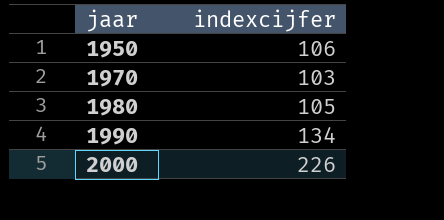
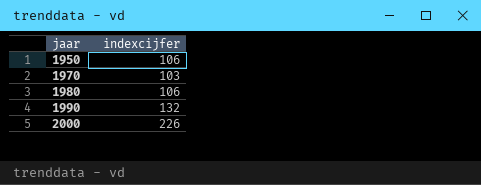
1980 | indexcijfer: 105 -> 106
1990 | indexcijfer: 134 -> 132

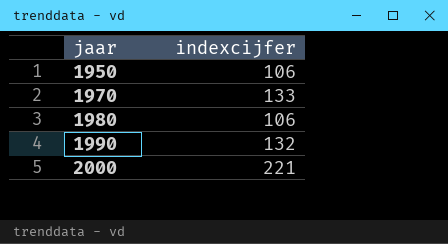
1970 | indexcijfer: 103 -> 133
2000 | indexcijfer: 226 -> 221

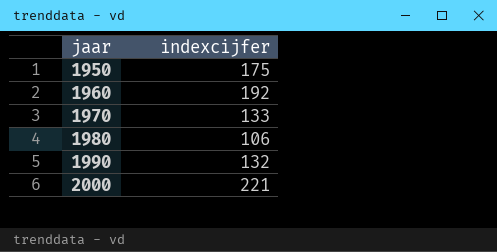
1950 | indexcijfer: 106 -> 175
row 1960: none -> 192

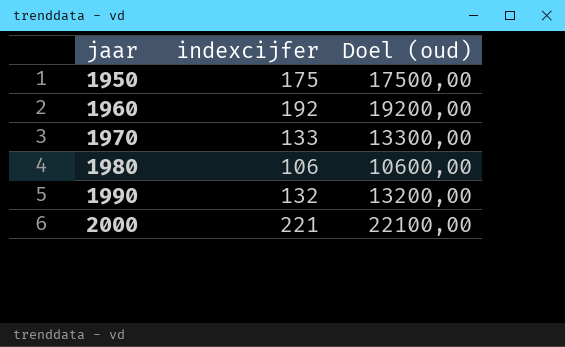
column Doel (oud) | formula: none -> [indexcijfer] * 100

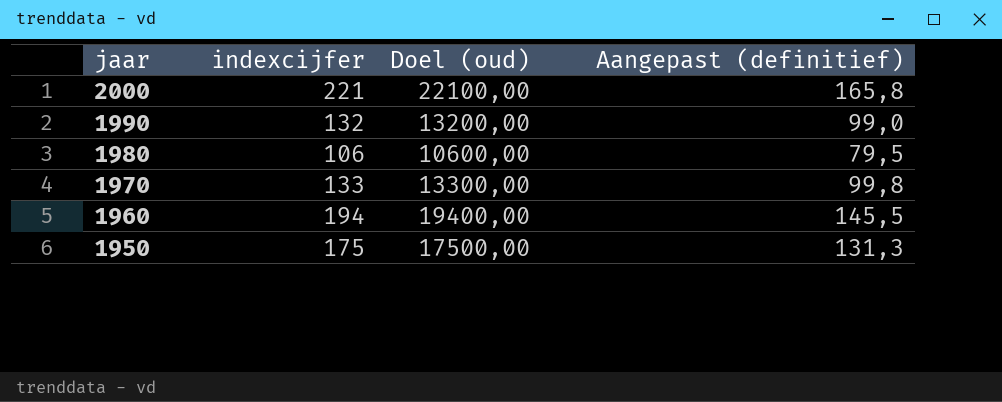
row order: jaar ascending -> jaar descending
column Aangepast (definitief) | formula: none -> [indexcijfer] * 0,75
1960 | indexcijfer: 192 -> 194
1960 | Doel (oud): 19200,00 -> 19400,00

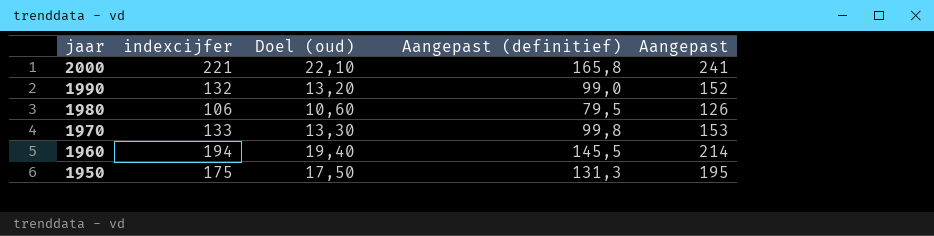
column Doel (oud) | formula: [indexcijfer] * 100 -> [indexcijfer] * 0,1
column Aangepast | formula: none -> [indexcijfer] + 20

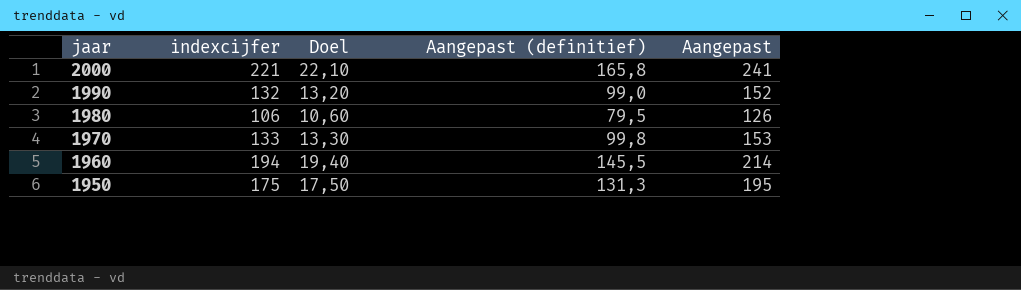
column name: Doel (oud) -> Doel

